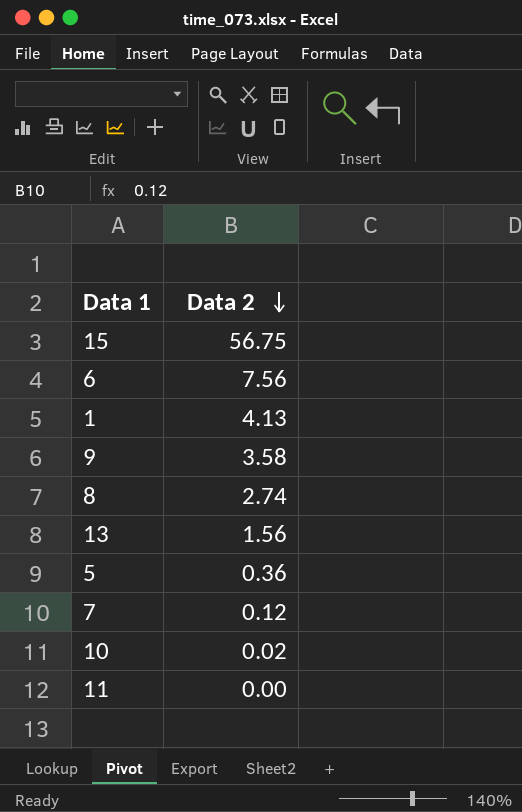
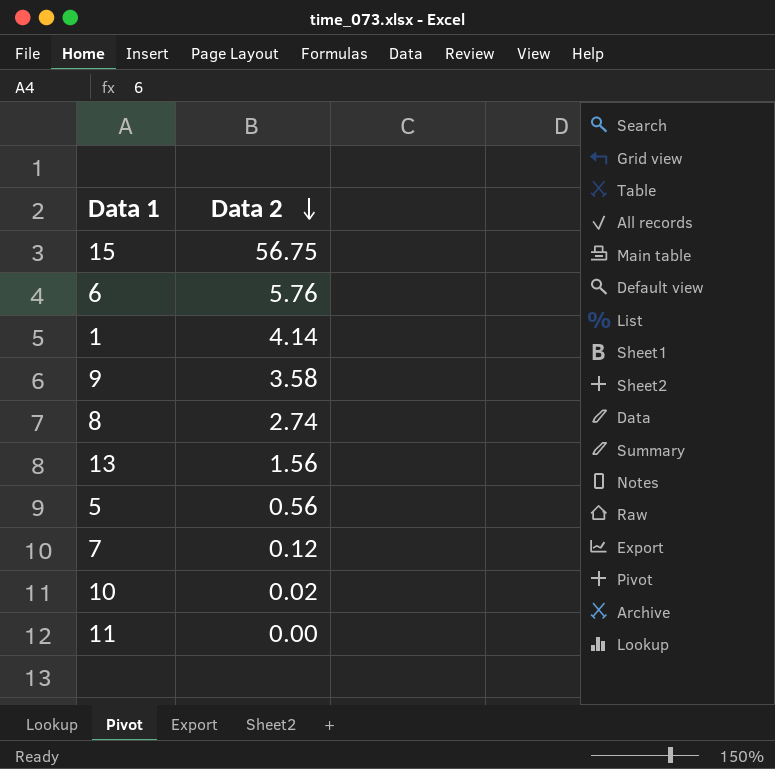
6 | Data 2: 7.56 -> 5.76
1 | Data 2: 4.13 -> 4.14
5 | Data 2: 0.36 -> 0.56

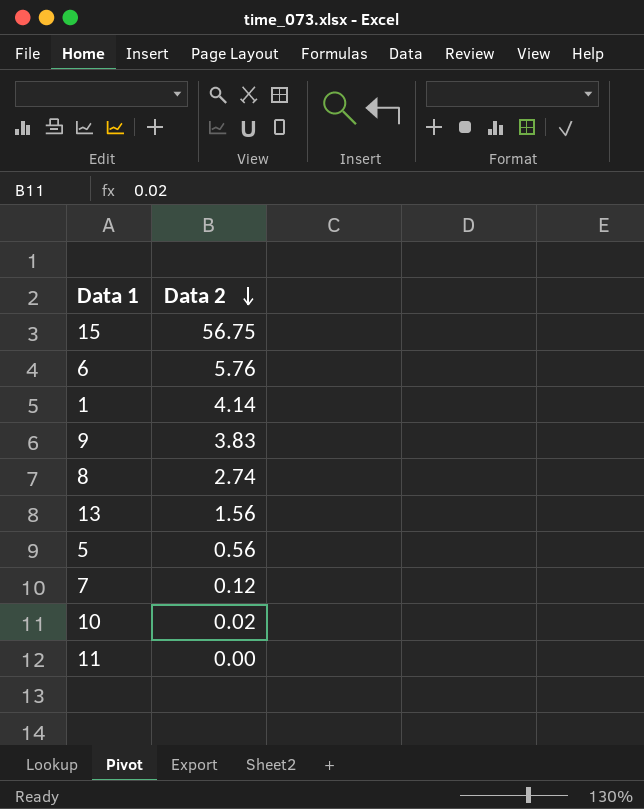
9 | Data 2: 3.58 -> 3.83

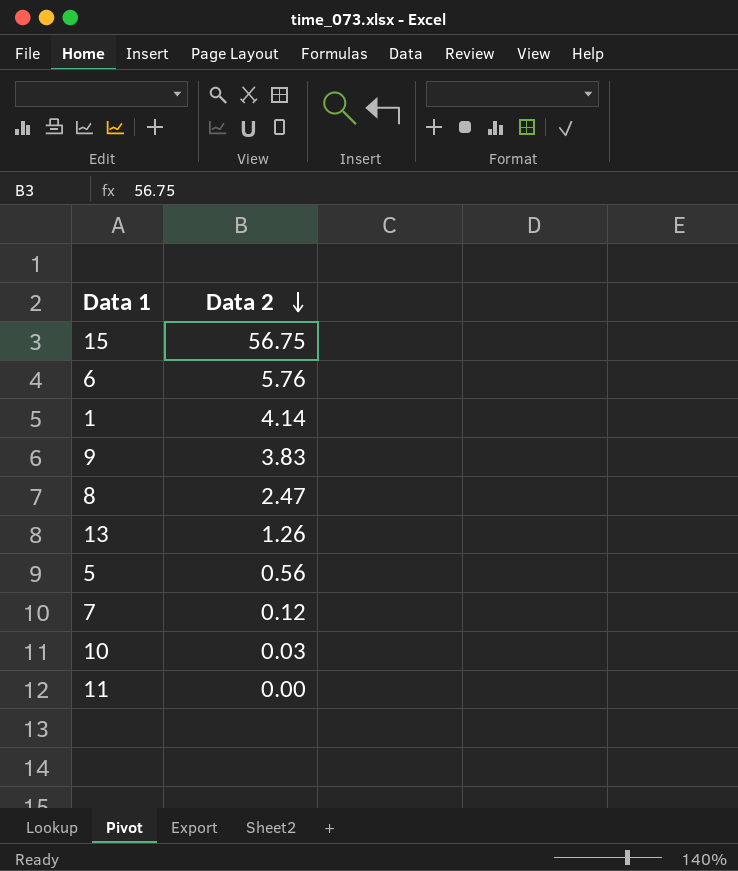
8 | Data 2: 2.74 -> 2.47
13 | Data 2: 1.56 -> 1.26
10 | Data 2: 0.02 -> 0.03

